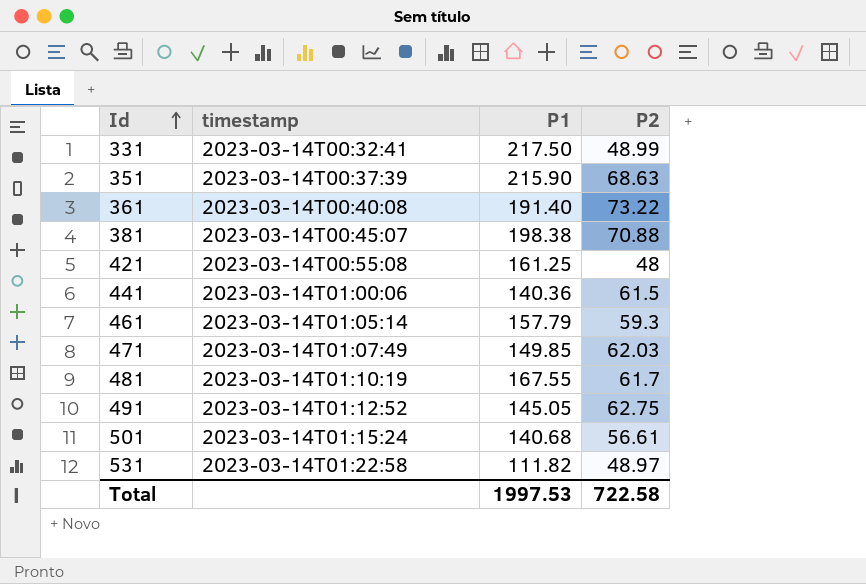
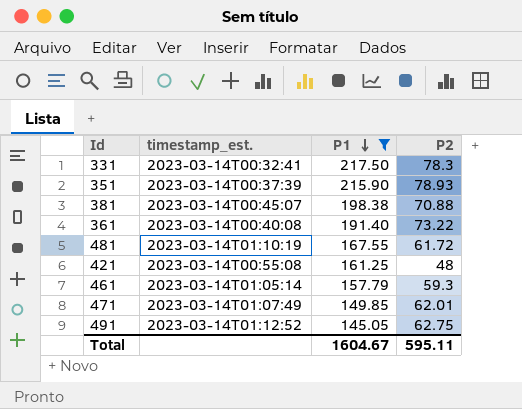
filter: none -> P1 >= 145.05
row order: Id ascending -> P1 descending
column name: timestamp -> timestamp_est.
331 | P2: 48.99 -> 78.3
351 | P2: 68.63 -> 78.93
481 | P2: 61.7 -> 61.72
471 | P2: 62.03 -> 62.01
Total | P1: 1997.53 -> 1604.67
Total | P2: 722.58 -> 595.11

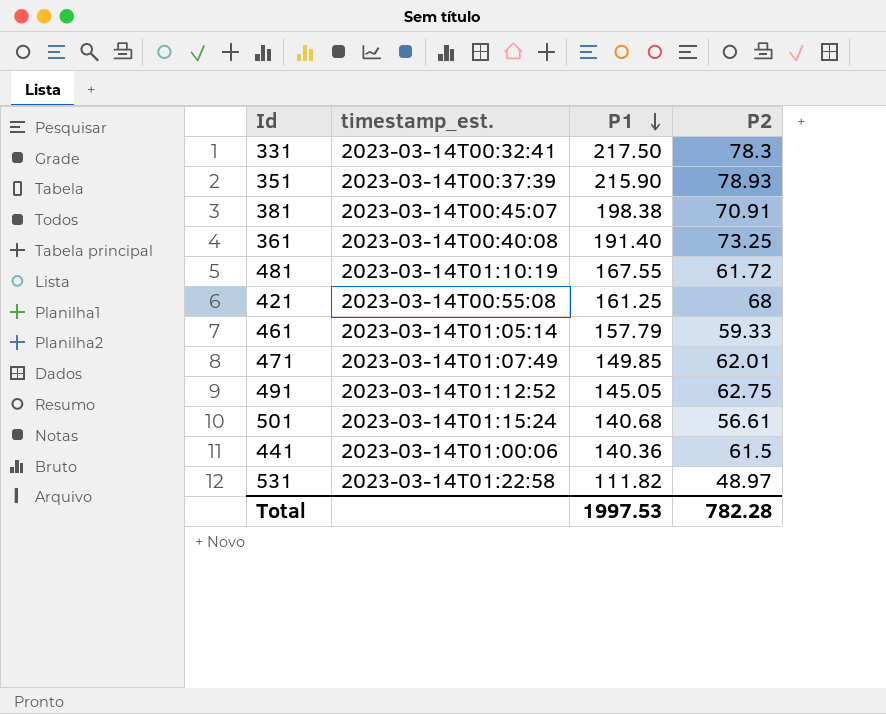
filter: P1 >= 145.05 -> none
381 | P2: 70.88 -> 70.91
361 | P2: 73.22 -> 73.25
421 | P2: 48 -> 68
461 | P2: 59.3 -> 59.33
Total | P1: 1604.67 -> 1997.53
Total | P2: 595.11 -> 782.28

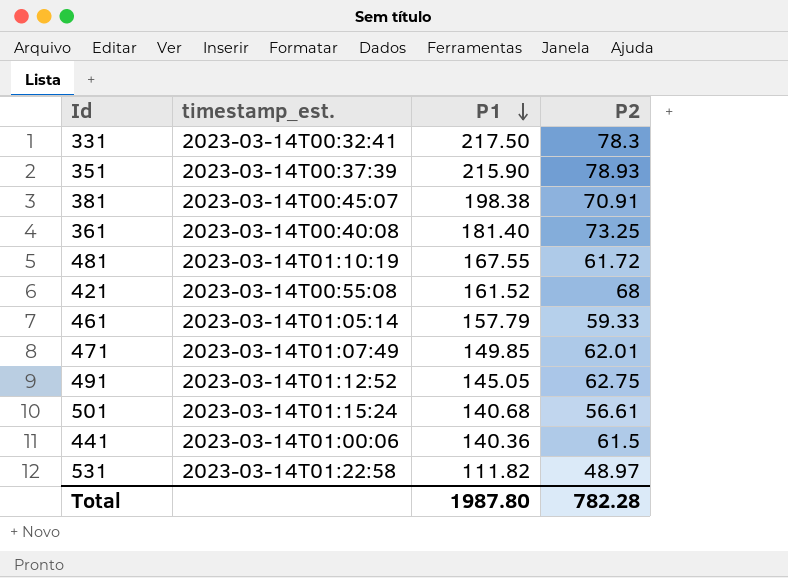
361 | P1: 191.40 -> 181.40
421 | P1: 161.25 -> 161.52
Total | P1: 1997.53 -> 1987.80

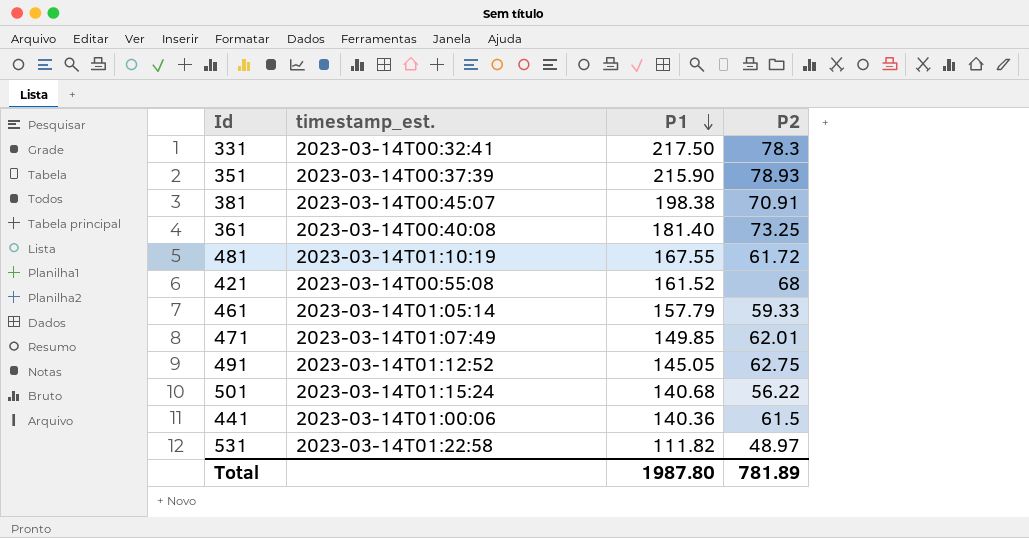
501 | P2: 56.61 -> 56.22
Total | P2: 782.28 -> 781.89

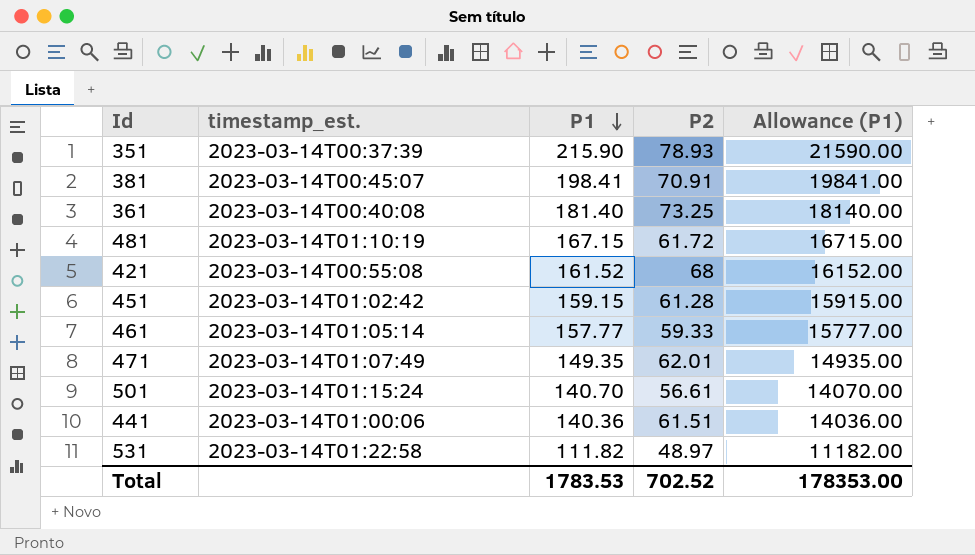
column Allowance (P1) | formula: none -> [P1] * 100
row 331: 2023-03-14T00:32:41 | 217.50 | 78.3 -> none
row 491: 2023-03-14T01:12:52 | 145.05 | 62.75 -> none
381 | P1: 198.38 -> 198.41
481 | P1: 167.55 -> 167.15
row 451: none -> 2023-03-14T01:02:42 | 159.15 | 61.28 | 15915.00
461 | P1: 157.79 -> 157.77
471 | P1: 149.85 -> 149.35
501 | P1: 140.68 -> 140.70
501 | P2: 56.22 -> 56.61
441 | P2: 61.5 -> 61.51
Total | P1: 1987.80 -> 1783.53
Total | P2: 781.89 -> 702.52

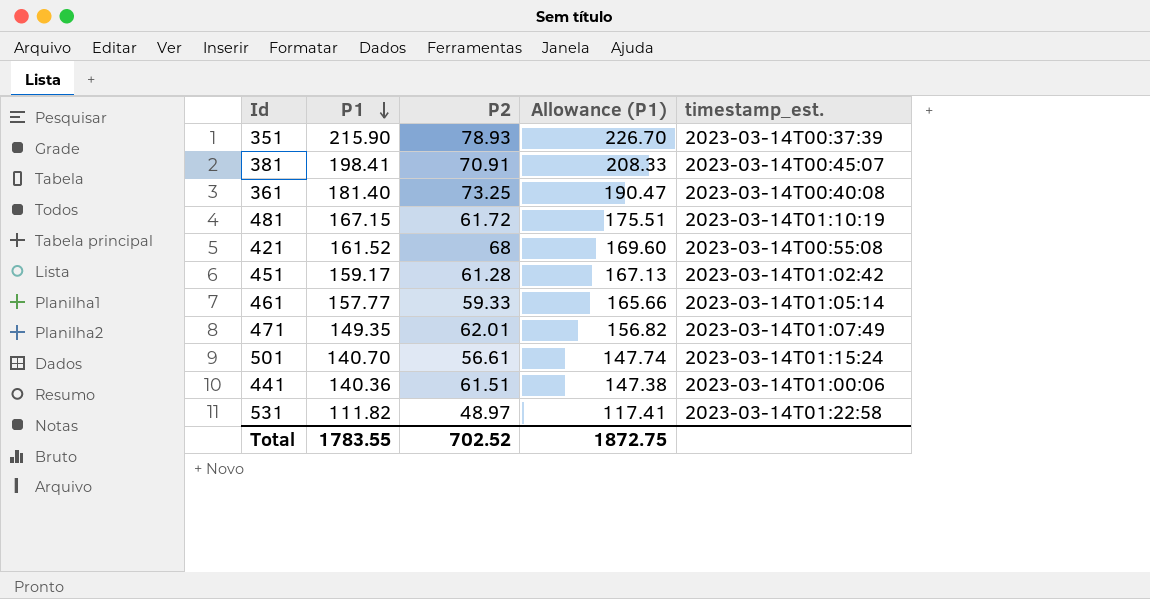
column Allowance (P1) | formula: [P1] * 100 -> [P1] * 1.05
column timestamp_est. | position: 2 -> 5
451 | P1: 159.15 -> 159.17
Total | P1: 1783.53 -> 1783.55
Total | Allowance (P1): 178353.00 -> 1872.75

